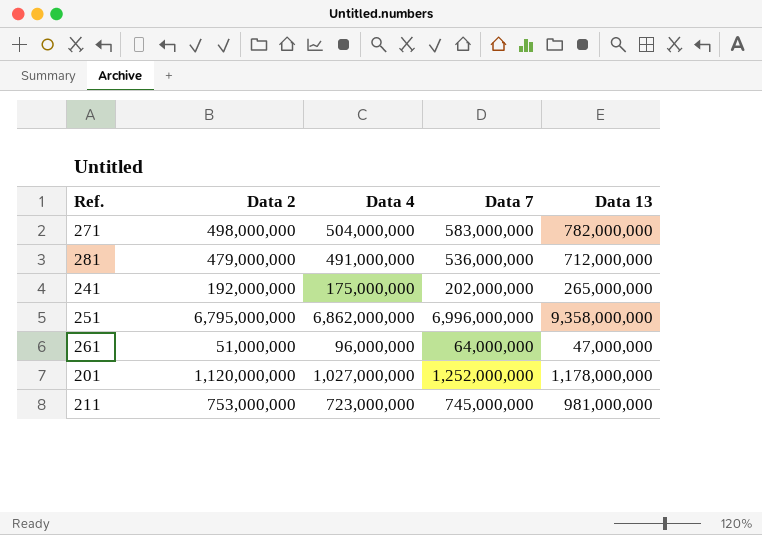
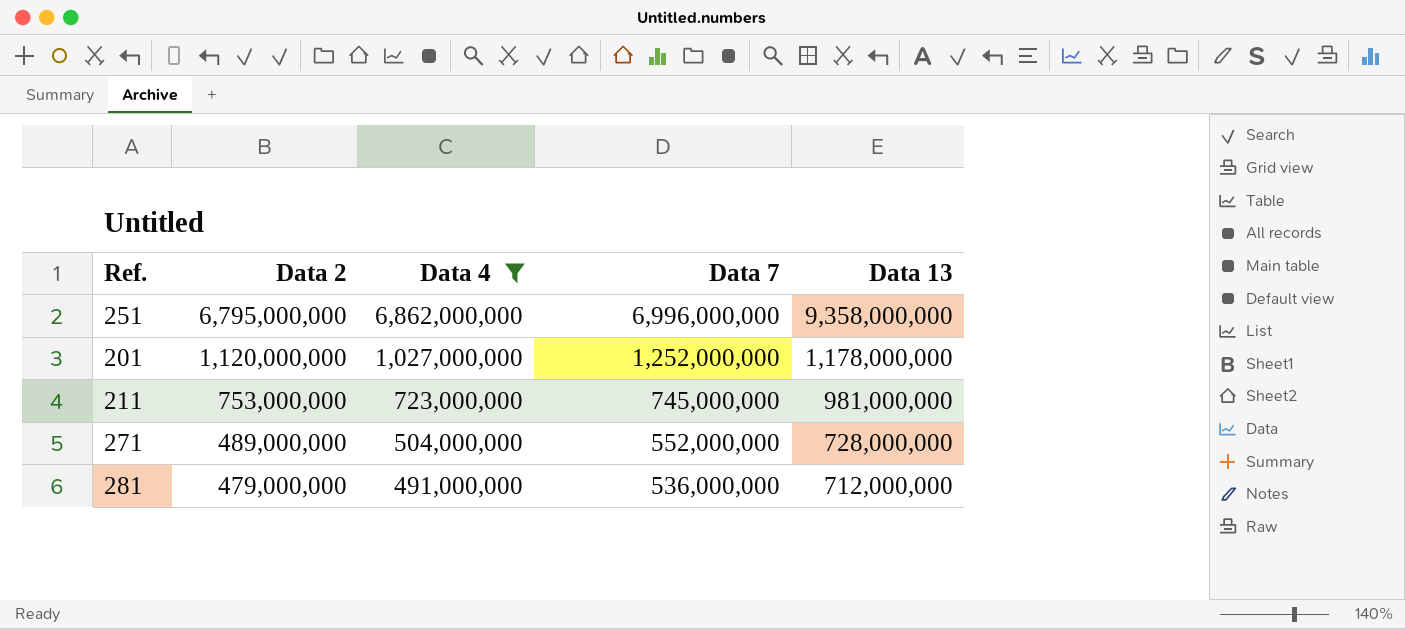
filter: none -> Data 4 >= 491,000,000
row order: none -> Data 2 descending
271 | Data 2: 498,000,000 -> 489,000,000
271 | Data 7: 583,000,000 -> 552,000,000
271 | Data 13: 782,000,000 -> 728,000,000

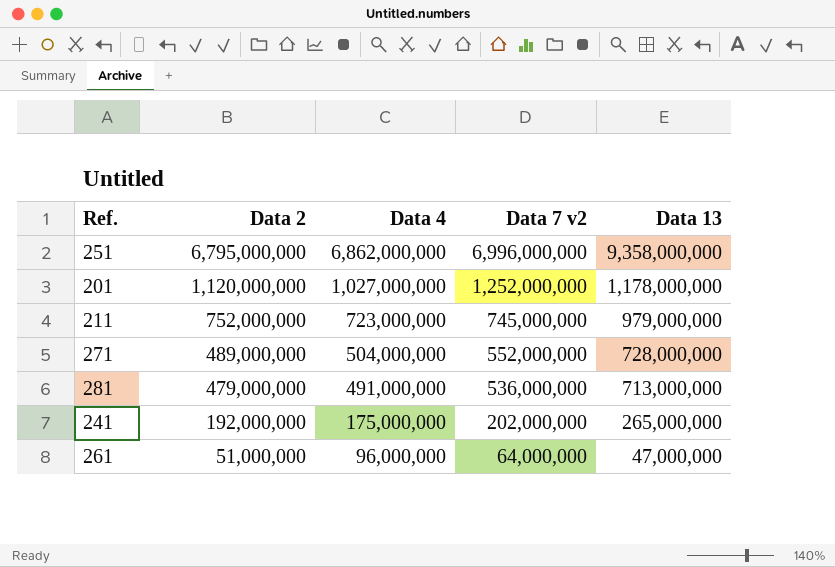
filter: Data 4 >= 491,000,000 -> none
column name: Data 7 -> Data 7 v2
211 | Data 2: 753,000,000 -> 752,000,000
211 | Data 13: 981,000,000 -> 979,000,000
281 | Data 13: 712,000,000 -> 713,000,000

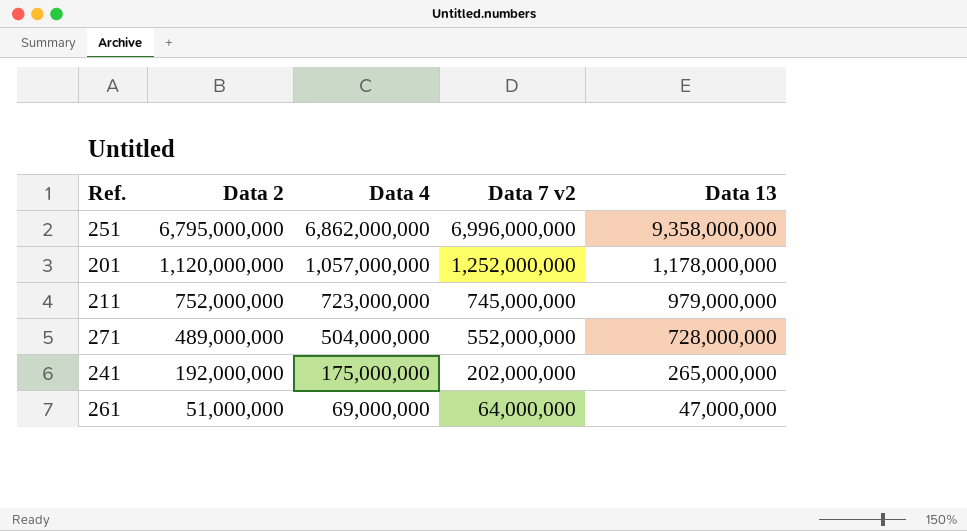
row 281: 479,000,000 | 491,000,000 | 536,000,000 | 713,000,000 -> none
201 | Data 4: 1,027,000,000 -> 1,057,000,000
261 | Data 4: 96,000,000 -> 69,000,000

